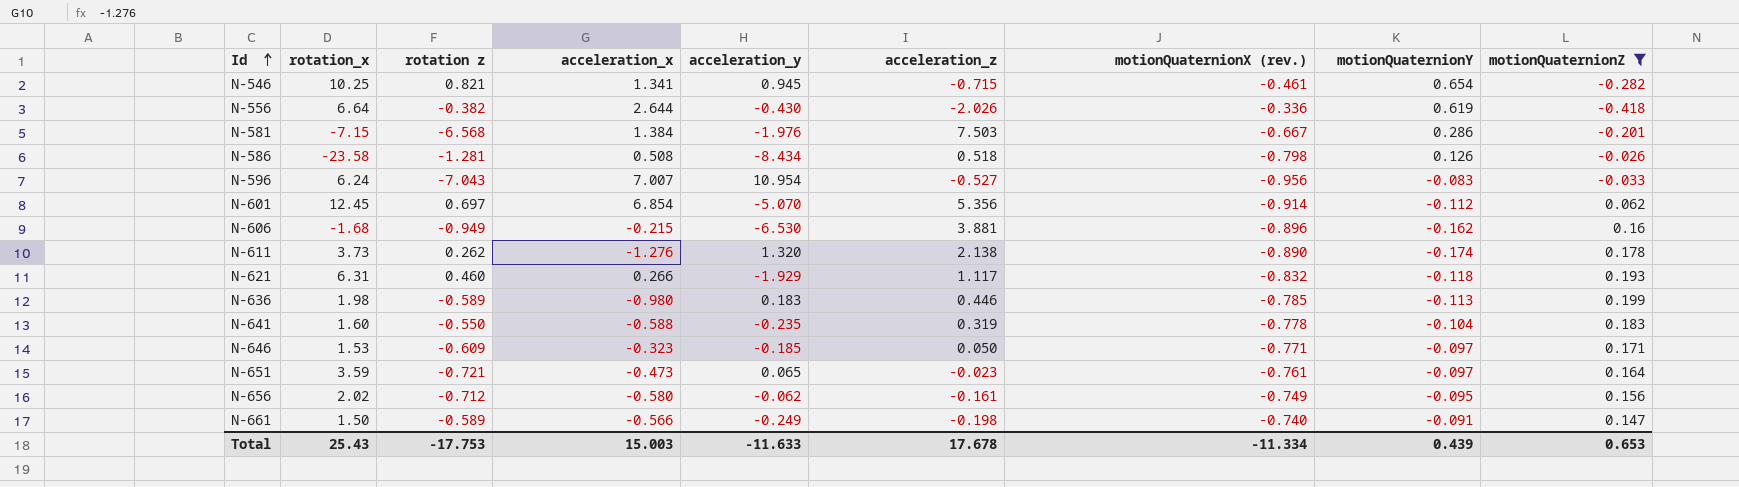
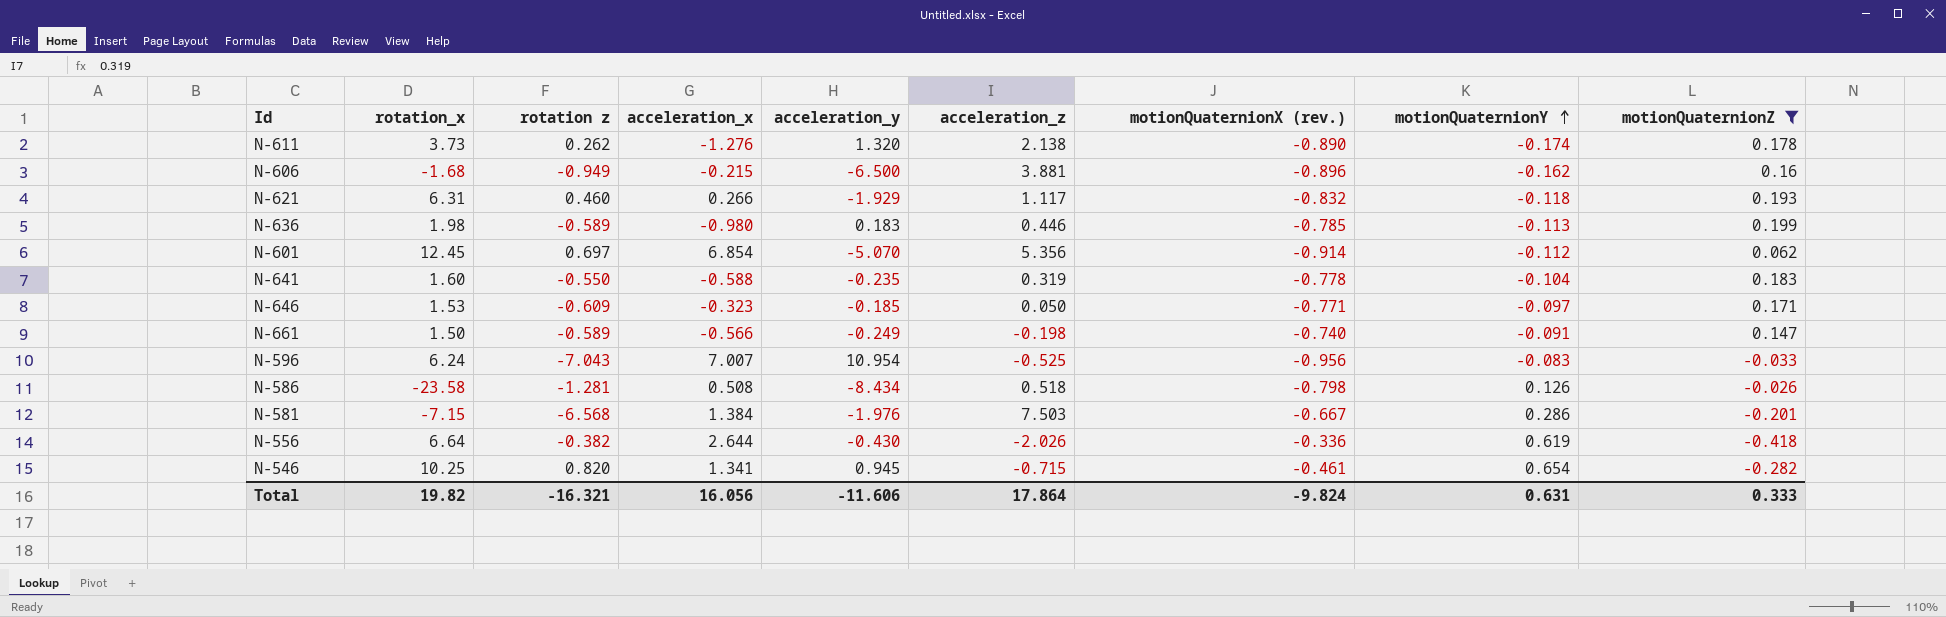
row order: Id ascending -> motionQuaternionY ascending
row N-651: 3.59 | -0.721 | -0.473 | 0.065 | -0.023 | -0.761 | -0.097 | 0.164 -> none
row N-656: 2.02 | -0.712 | -0.580 | -0.062 | -0.161 | -0.749 | -0.095 | 0.156 -> none
N-606 | acceleration_y: -6.530 -> -6.500
N-596 | acceleration_z: -0.527 -> -0.525
N-546 | rotation z: 0.821 -> 0.820
Total | rotation_x: 25.43 -> 19.82
Total | rotation z: -17.753 -> -16.321
Total | acceleration_x: 15.003 -> 16.056
Total | acceleration_y: -11.633 -> -11.606
Total | acceleration_z: 17.678 -> 17.864
Total | motionQuaternionX (rev.): -11.334 -> -9.824
Total | motionQuaternionY: 0.439 -> 0.631
Total | motionQuaternionZ: 0.653 -> 0.333

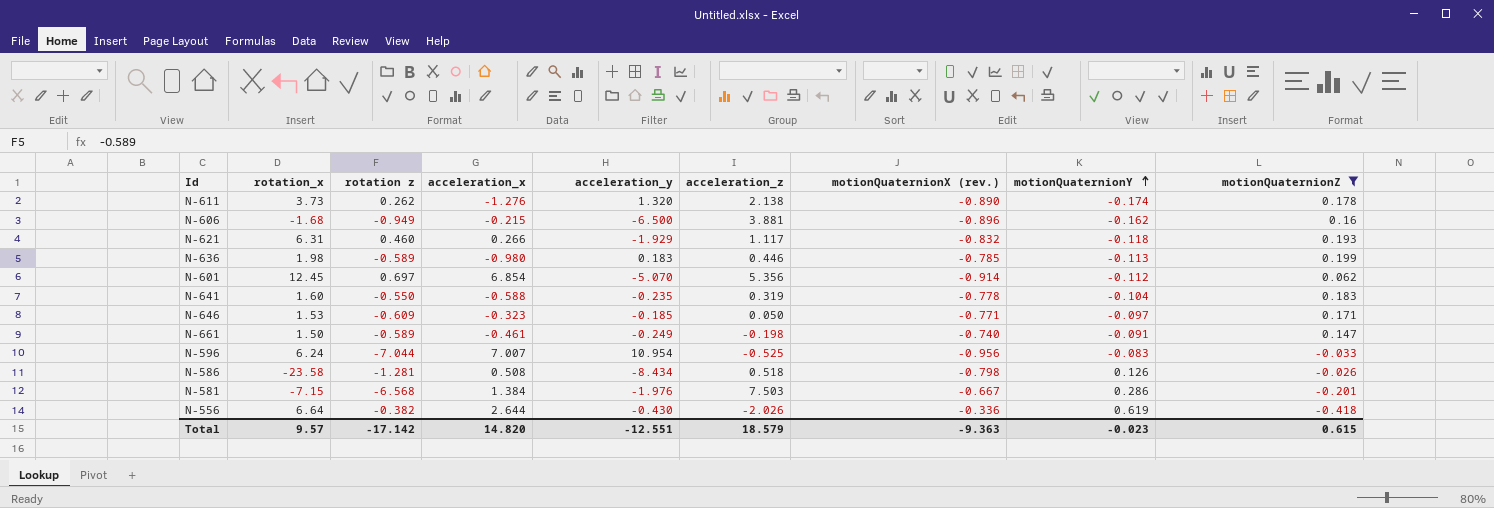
row N-546: 10.25 | 0.820 | 1.341 | 0.945 | -0.715 | -0.461 | 0.654 | -0.282 -> none
N-661 | acceleration_x: -0.566 -> -0.461
N-596 | rotation z: -7.043 -> -7.044
Total | rotation_x: 19.82 -> 9.57
Total | rotation z: -16.321 -> -17.142
Total | acceleration_x: 16.056 -> 14.820
Total | acceleration_y: -11.606 -> -12.551
Total | acceleration_z: 17.864 -> 18.579
Total | motionQuaternionX (rev.): -9.824 -> -9.363
Total | motionQuaternionY: 0.631 -> -0.023
Total | motionQuaternionZ: 0.333 -> 0.615

